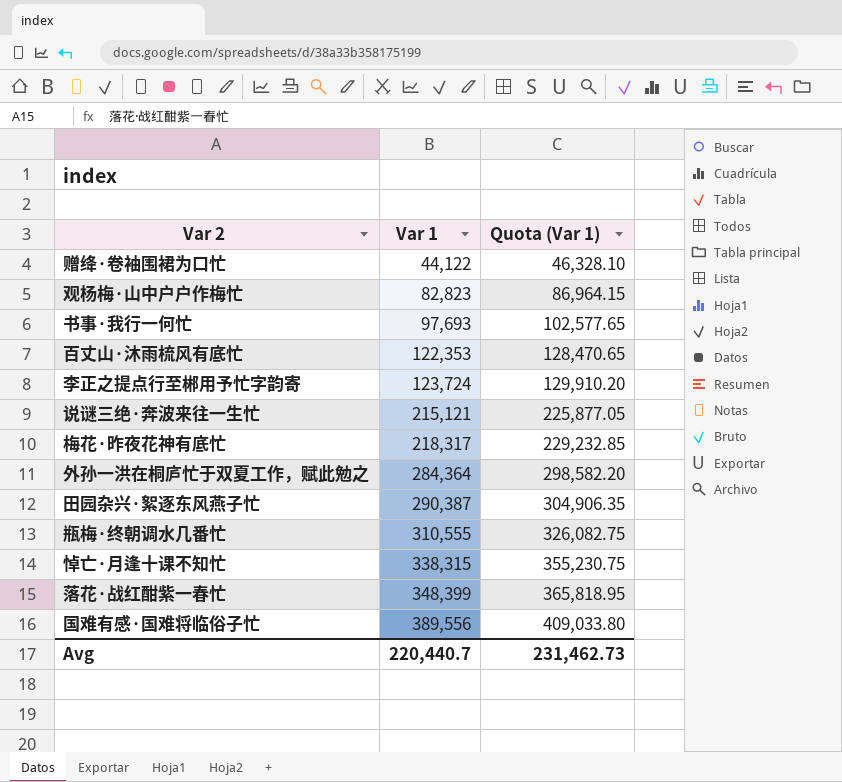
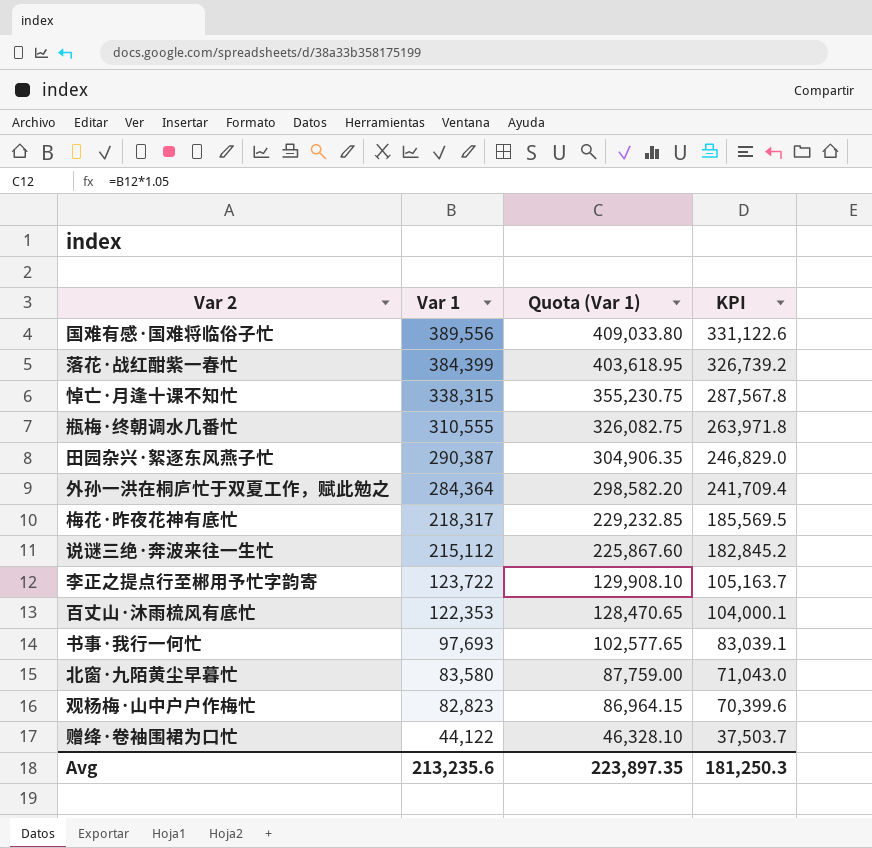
row order: Var 1 ascending -> Var 1 descending
column KPI | formula: none -> [Var 1] * 0.85
落花·战红酣紫一春忙 | Var 1: 348,399 -> 384,399
落花·战红酣紫一春忙 | Quota (Var 1): 365,818.95 -> 403,618.95
说谜三绝·奔波来往一生忙 | Var 1: 215,121 -> 215,112
说谜三绝·奔波来往一生忙 | Quota (Var 1): 225,877.05 -> 225,867.60
李正之提点行至郴用予忙字韵寄 | Var 1: 123,724 -> 123,722
李正之提点行至郴用予忙字韵寄 | Quota (Var 1): 129,910.20 -> 129,908.10
row 北窗·九陌黄尘早暮忙: none -> 83,580 | 87,759.00 | 71,043.0
Avg | Var 1: 220,440.7 -> 213,235.6
Avg | Quota (Var 1): 231,462.73 -> 223,897.35

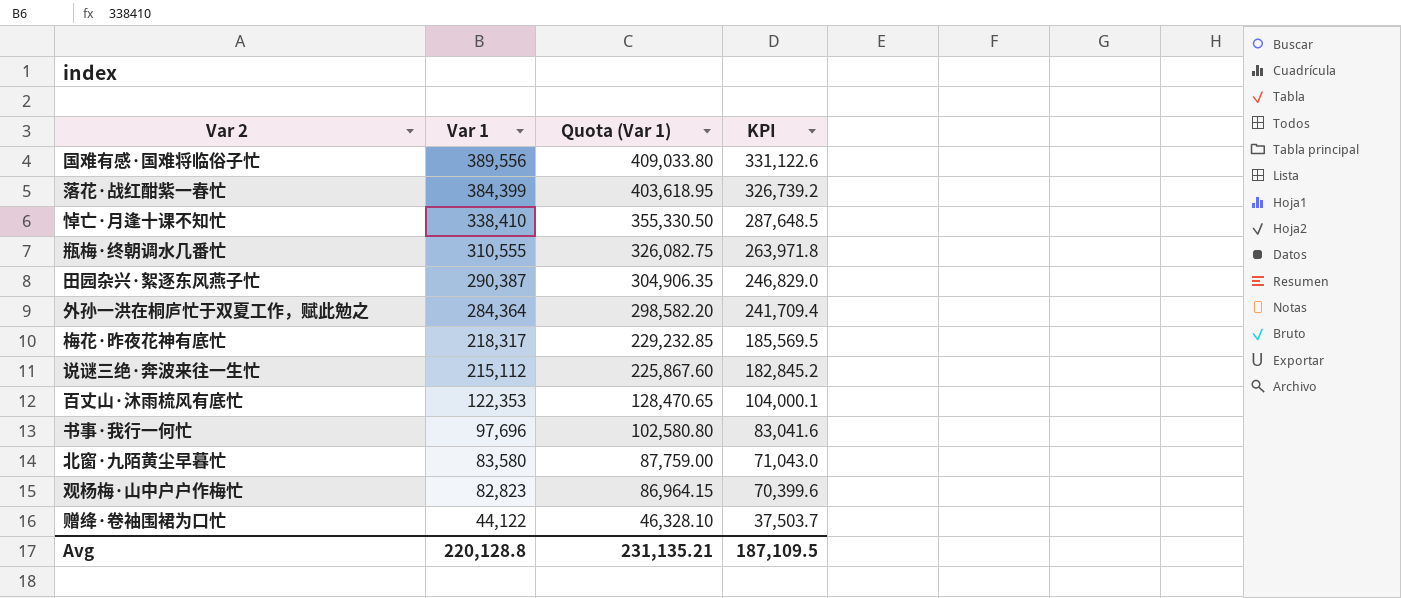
row 李正之提点行至郴用予忙字韵寄: 123,722 | 129,908.10 | 105,163.7 -> none
悼亡·月逢十课不知忙 | Var 1: 338,315 -> 338,410
悼亡·月逢十课不知忙 | Quota (Var 1): 355,230.75 -> 355,330.50
悼亡·月逢十课不知忙 | KPI: 287,567.8 -> 287,648.5
书事·我行一何忙 | Var 1: 97,693 -> 97,696
书事·我行一何忙 | Quota (Var 1): 102,577.65 -> 102,580.80
书事·我行一何忙 | KPI: 83,039.1 -> 83,041.6
Avg | Var 1: 213,235.6 -> 220,128.8
Avg | Quota (Var 1): 223,897.35 -> 231,135.21
Avg | KPI: 181,250.3 -> 187,109.5

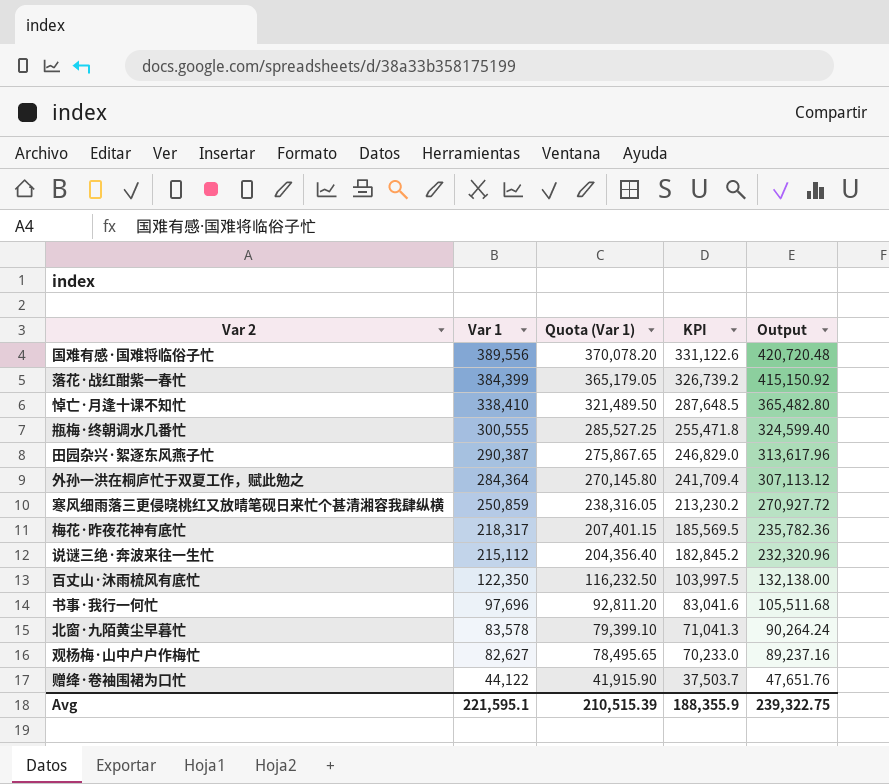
column Quota (Var 1) | formula: [Var 1] * 1.05 -> [Var 1] * 0.95
column Output | formula: none -> [Var 1] * 1.08
瓶梅·终朝调水几番忙 | Var 1: 310,555 -> 300,555
瓶梅·终朝调水几番忙 | KPI: 263,971.8 -> 255,471.8
row 寒风细雨落三更侵晓桃红又放晴笔砚日来忙个甚清湘容我肆纵横: none -> 250,859 | 238,316.05 | 213,230.2 | 270,927.72
百丈山·沐雨梳风有底忙 | Var 1: 122,353 -> 122,350
百丈山·沐雨梳风有底忙 | KPI: 104,000.1 -> 103,997.5
北窗·九陌黄尘早暮忙 | Var 1: 83,580 -> 83,578
北窗·九陌黄尘早暮忙 | KPI: 71,043.0 -> 71,041.3
观杨梅·山中户户作梅忙 | Var 1: 82,823 -> 82,627
观杨梅·山中户户作梅忙 | KPI: 70,399.6 -> 70,233.0
Avg | Var 1: 220,128.8 -> 221,595.1
Avg | Quota (Var 1): 231,135.21 -> 210,515.39
Avg | KPI: 187,109.5 -> 188,355.9

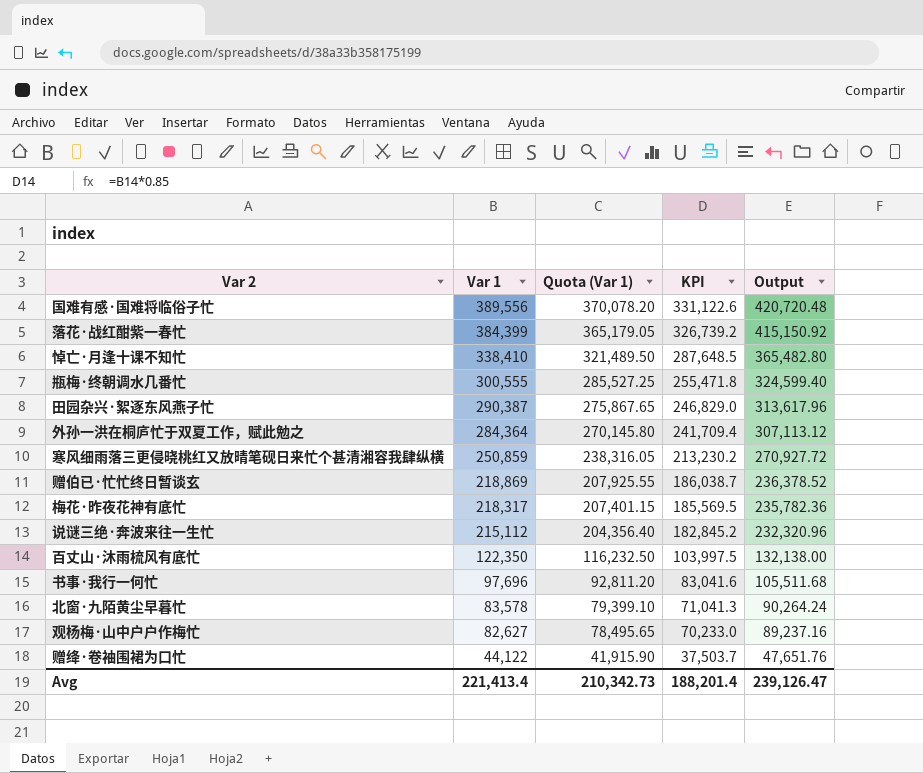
row 赠伯已·忙忙终日暂谈玄: none -> 218,869 | 207,925.55 | 186,038.7 | 236,378.52
Avg | Var 1: 221,595.1 -> 221,413.4
Avg | Quota (Var 1): 210,515.39 -> 210,342.73
Avg | KPI: 188,355.9 -> 188,201.4
Avg | Output: 239,322.75 -> 239,126.47

